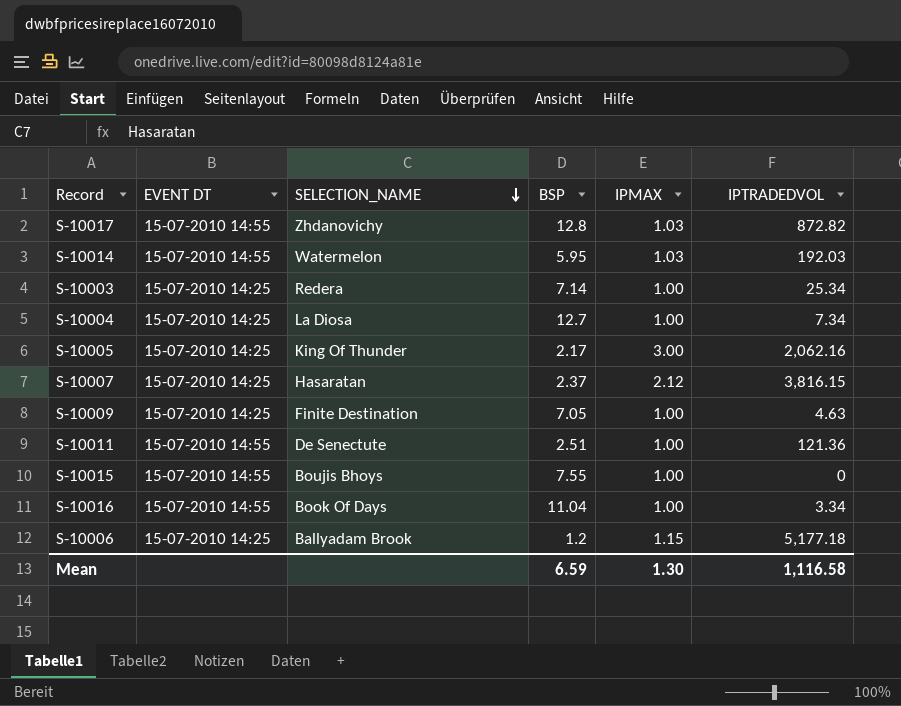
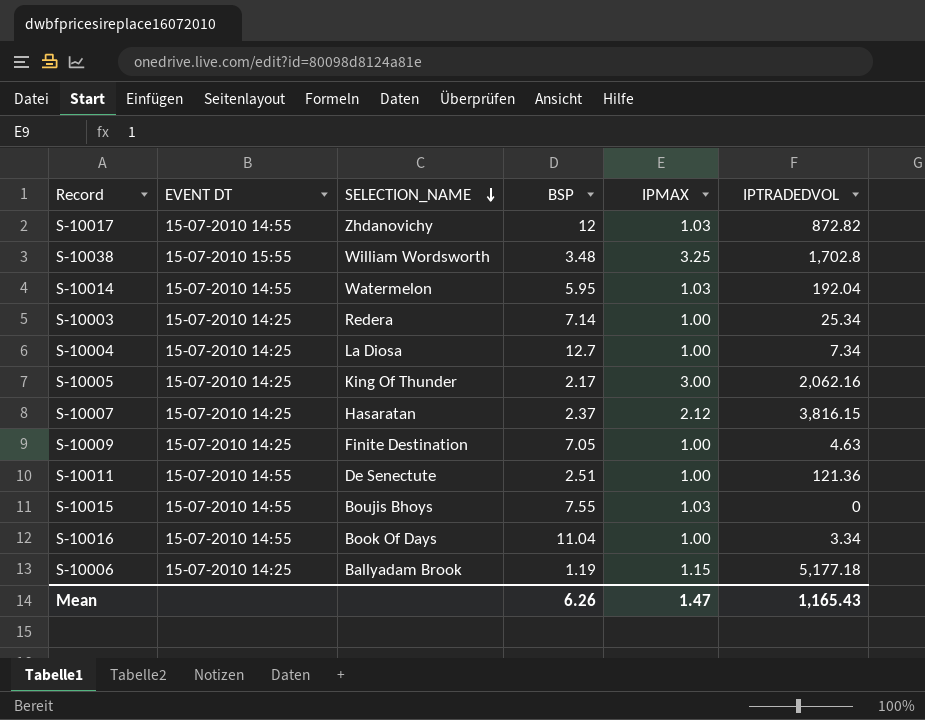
S-10017 | BSP: 12.8 -> 12
row S-10038: none -> 15-07-2010 15:55 | William Wordsworth | 3.48 | 3.25 | 1,702.8
S-10014 | IPTRADEDVOL: 192.03 -> 192.04
S-10015 | IPMAX: 1.00 -> 1.03
S-10006 | BSP: 1.2 -> 1.19
Mean | BSP: 6.59 -> 6.26
Mean | IPMAX: 1.30 -> 1.47
Mean | IPTRADEDVOL: 1,116.58 -> 1,165.43

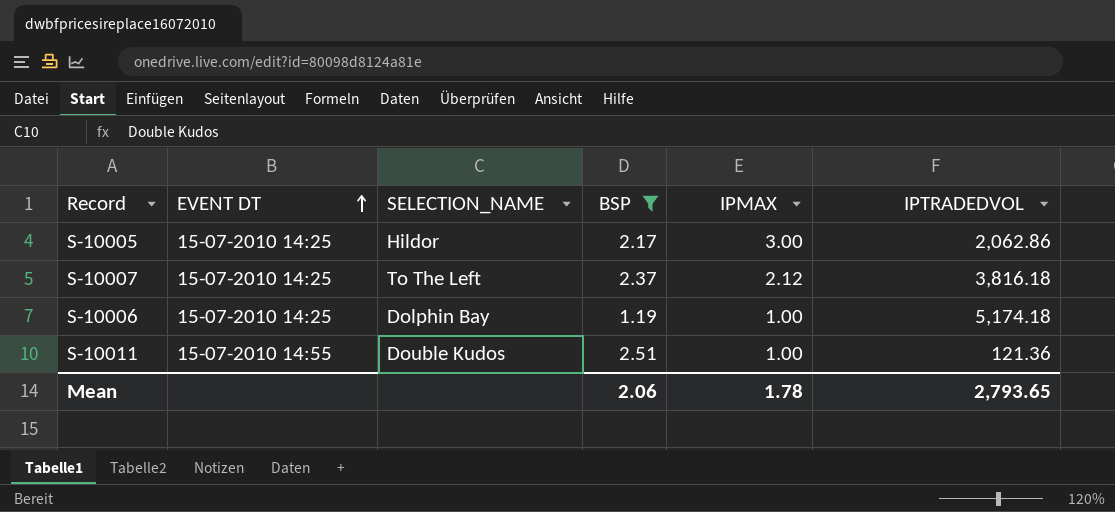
filter: none -> BSP <= 2.51
row order: SELECTION_NAME descending -> EVENT DT ascending
S-10005 | SELECTION_NAME: King Of Thunder -> Hildor
S-10005 | IPTRADEDVOL: 2,062.16 -> 2,062.86
S-10007 | SELECTION_NAME: Hasaratan -> To The Left
S-10007 | IPTRADEDVOL: 3,816.15 -> 3,816.18
S-10006 | SELECTION_NAME: Ballyadam Brook -> Dolphin Bay
S-10006 | IPMAX: 1.15 -> 1.00
S-10006 | IPTRADEDVOL: 5,177.18 -> 5,174.18
S-10011 | SELECTION_NAME: De Senectute -> Double Kudos
Mean | BSP: 6.26 -> 2.06
Mean | IPMAX: 1.47 -> 1.78
Mean | IPTRADEDVOL: 1,165.43 -> 2,793.65

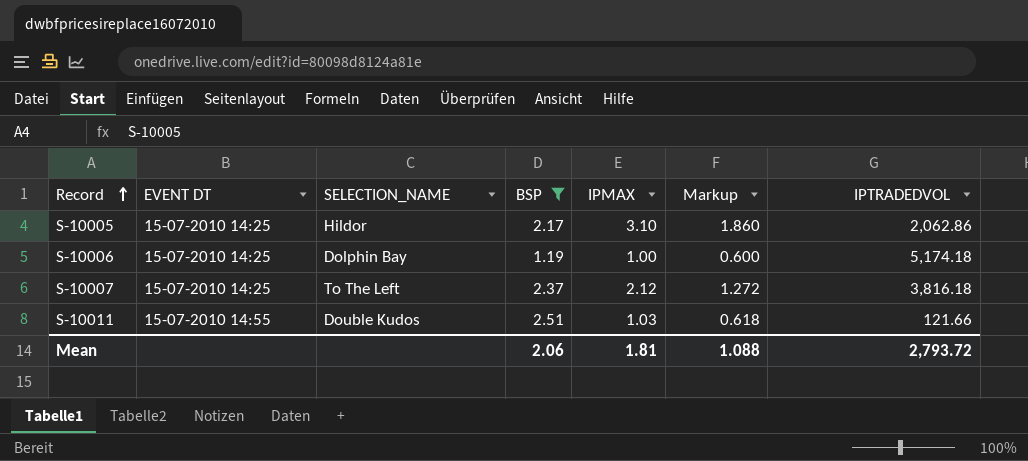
row order: EVENT DT ascending -> Record ascending
column Markup | formula: none -> [IPMAX] * 0.6
S-10005 | IPMAX: 3.00 -> 3.10
S-10011 | IPMAX: 1.00 -> 1.03
S-10011 | IPTRADEDVOL: 121.36 -> 121.66
Mean | IPMAX: 1.78 -> 1.81
Mean | IPTRADEDVOL: 2,793.65 -> 2,793.72

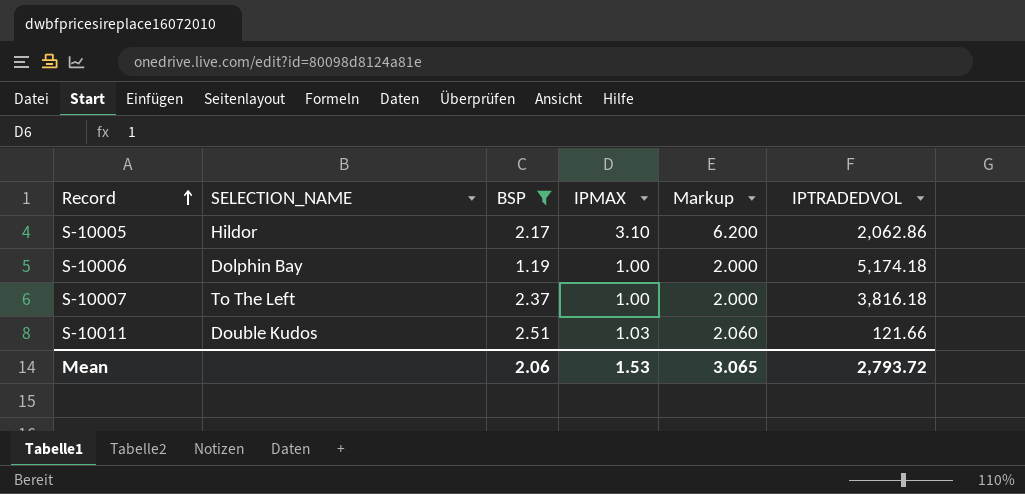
column EVENT DT | position: 2 -> none
column Markup | formula: [IPMAX] * 0.6 -> [IPMAX] * 2
S-10007 | IPMAX: 2.12 -> 1.00
Mean | IPMAX: 1.81 -> 1.53
Mean | Markup: 1.088 -> 3.065

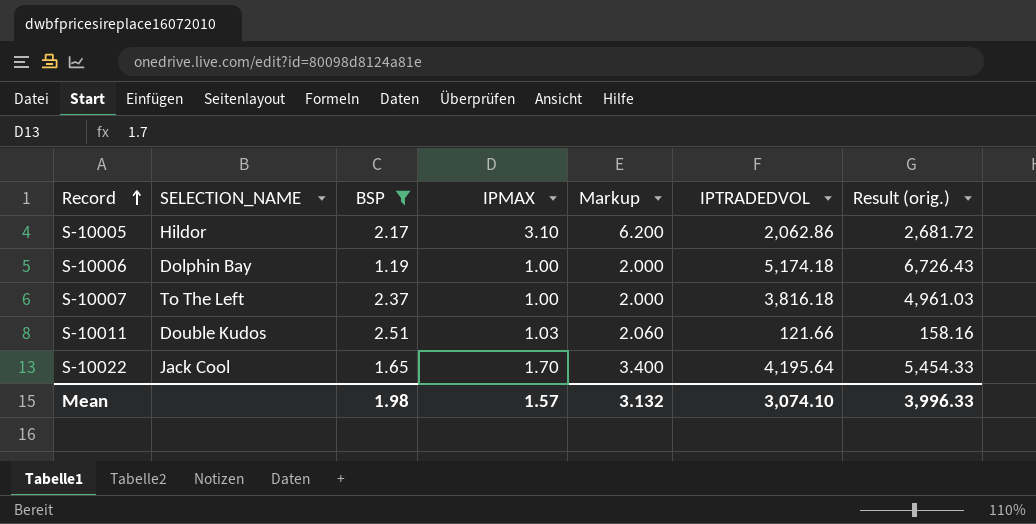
column Result (orig.) | formula: none -> [IPTRADEDVOL] * 1.3
row S-10022: none -> Jack Cool | 1.65 | 1.70 | 3.400 | 4,195.64 | 5,454.33
Mean | BSP: 2.06 -> 1.98
Mean | IPMAX: 1.53 -> 1.57
Mean | Markup: 3.065 -> 3.132
Mean | IPTRADEDVOL: 2,793.72 -> 3,074.10

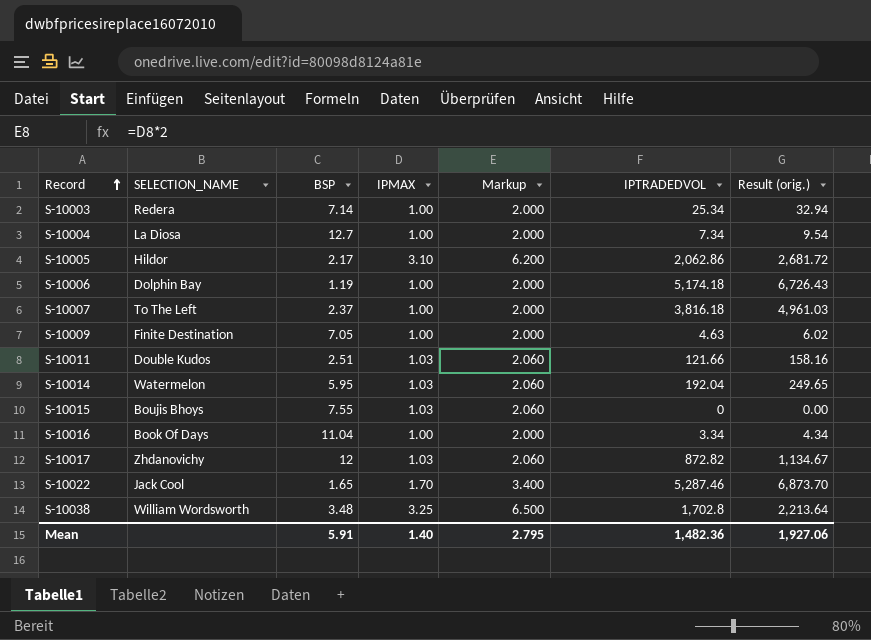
filter: BSP <= 2.51 -> none
S-10022 | IPTRADEDVOL: 4,195.64 -> 5,287.46
S-10022 | Result (orig.): 5,454.33 -> 6,873.70
Mean | BSP: 1.98 -> 5.91
Mean | IPMAX: 1.57 -> 1.40
Mean | Markup: 3.132 -> 2.795
Mean | IPTRADEDVOL: 3,074.10 -> 1,482.36
Mean | Result (orig.): 3,996.33 -> 1,927.06

